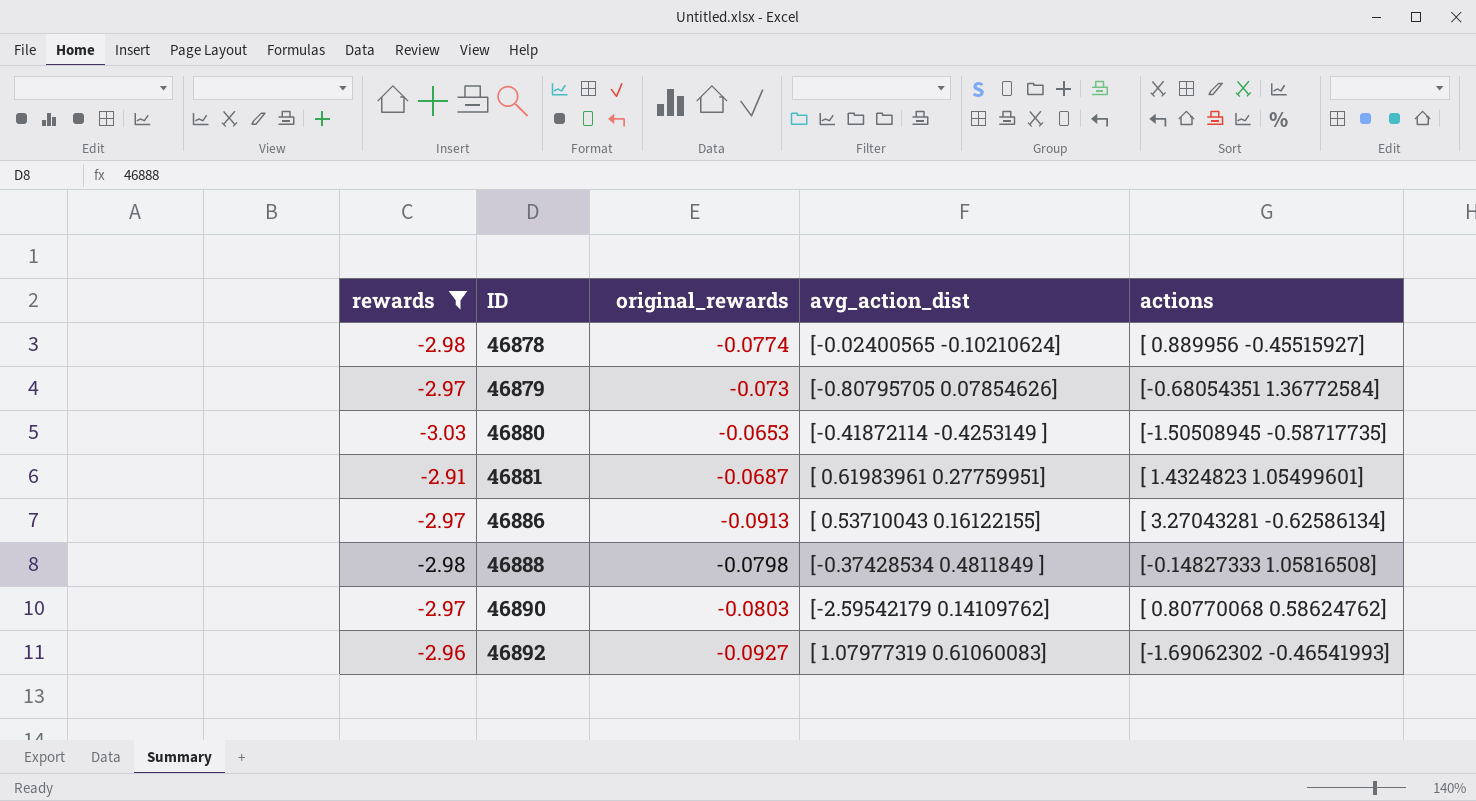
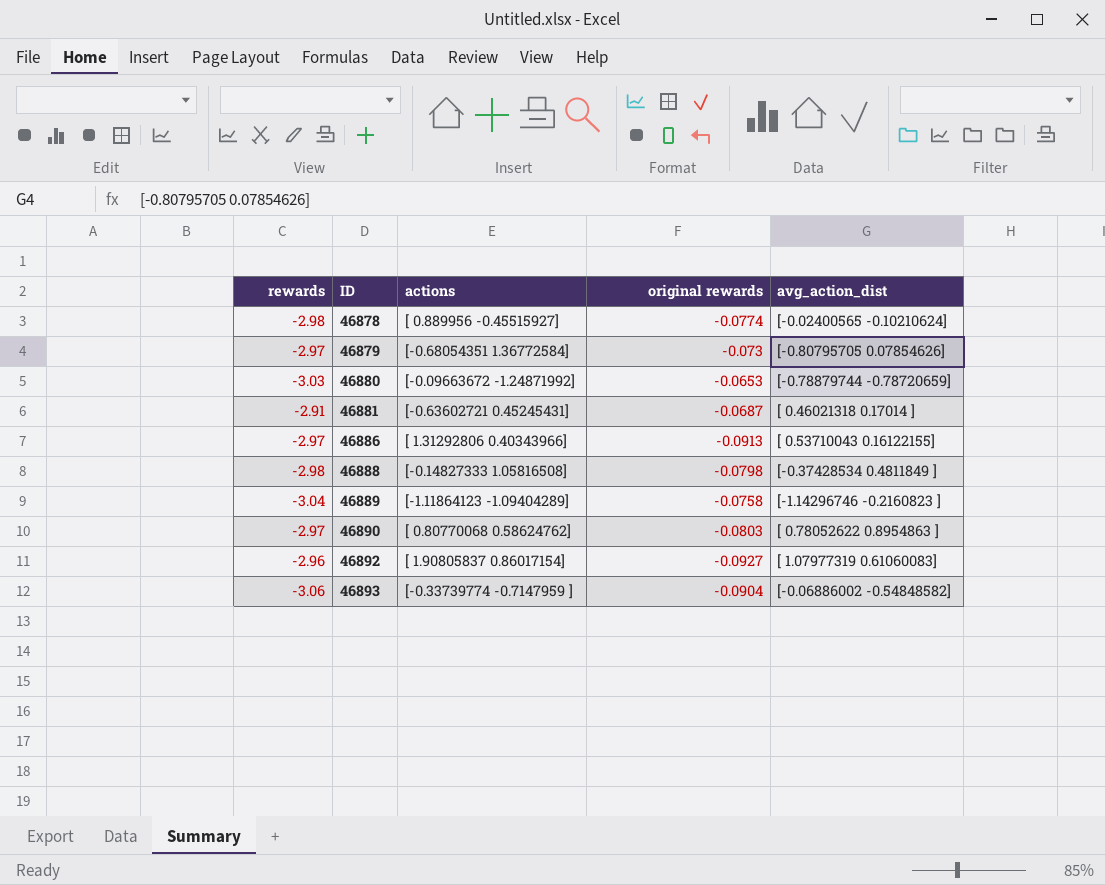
filter: rewards >= -3.03 -> none
column actions | position: 5 -> 3
column name: original_rewards -> original rewards
46880 | actions: [-1.50508945 -0.58717735] -> [-0.09663672 -1.24871992]
46880 | avg_action_dist: [-0.41872114 -0.4253149 ] -> [-0.78879744 -0.78720659]
46881 | actions: [ 1.4324823 1.05499601] -> [-0.63602721 0.45245431]
46881 | avg_action_dist: [ 0.61983961 0.27759951] -> [ 0.46021318 0.17014 ]
46886 | actions: [ 3.27043281 -0.62586134] -> [ 1.31292806 0.40343966]
46890 | avg_action_dist: [-2.59542179 0.14109762] -> [ 0.78052622 0.8954863 ]
46892 | actions: [-1.69062302 -0.46541993] -> [ 1.90805837 0.86017154]

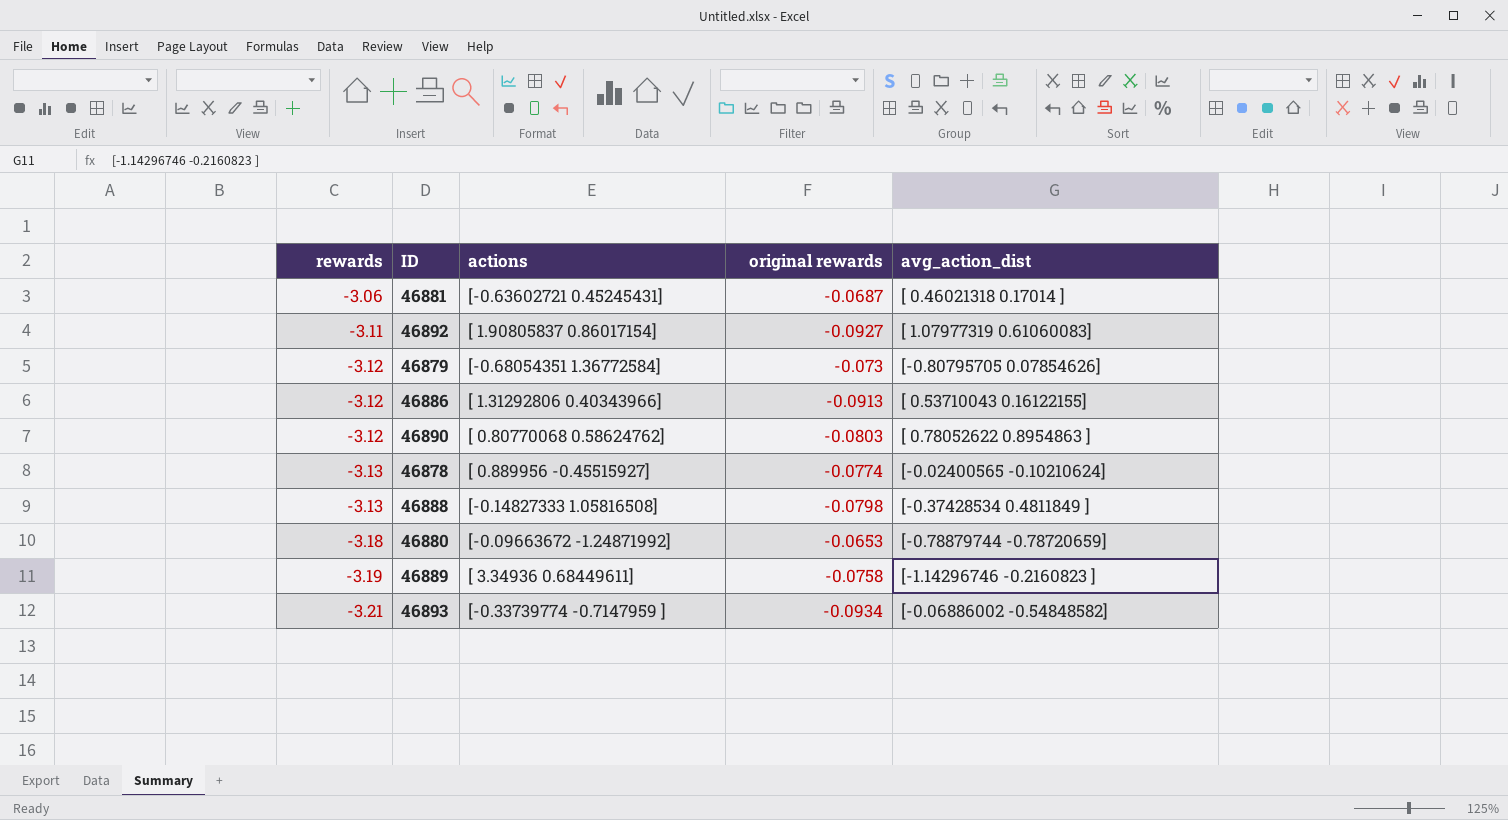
row order: ID ascending -> rewards descending
46881 | rewards: -2.91 -> -3.06
46892 | rewards: -2.96 -> -3.11
46879 | rewards: -2.97 -> -3.12
46886 | rewards: -2.97 -> -3.12
46890 | rewards: -2.97 -> -3.12
46878 | rewards: -2.98 -> -3.13
46888 | rewards: -2.98 -> -3.13
46880 | rewards: -3.03 -> -3.18
46889 | rewards: -3.04 -> -3.19
46889 | actions: [-1.11864123 -1.09404289] -> [ 3.34936 0.68449611]
46893 | rewards: -3.06 -> -3.21
46893 | original rewards: -0.0904 -> -0.0934

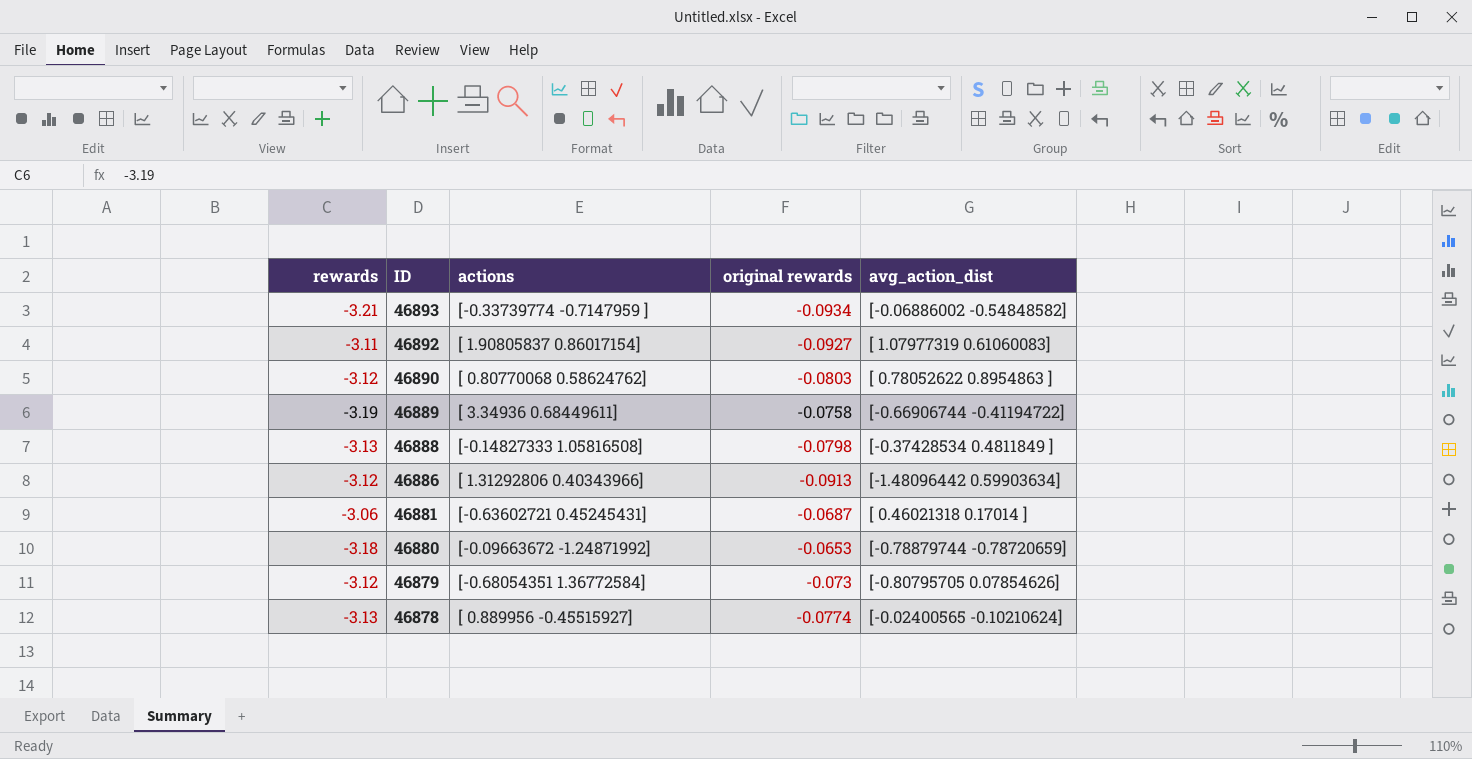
row order: rewards descending -> ID descending
46889 | avg_action_dist: [-1.14296746 -0.2160823 ] -> [-0.66906744 -0.41194722]
46886 | avg_action_dist: [ 0.53710043 0.16122155] -> [-1.48096442 0.59903634]

